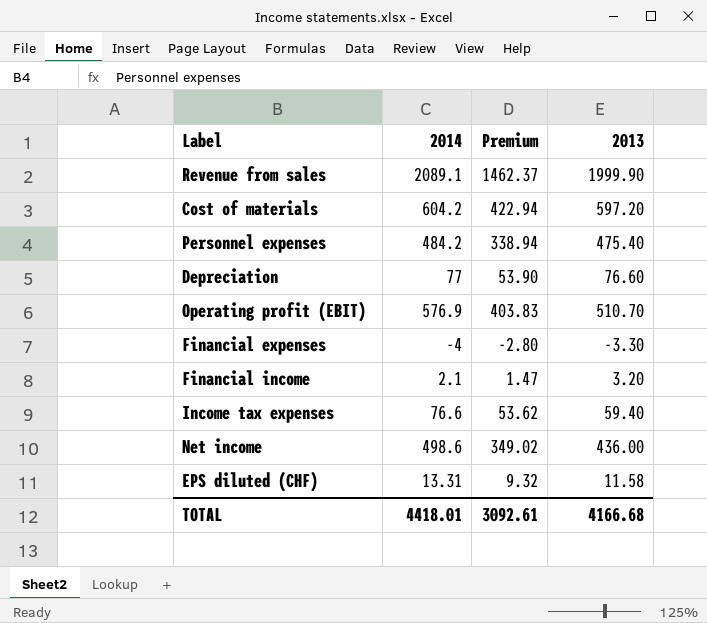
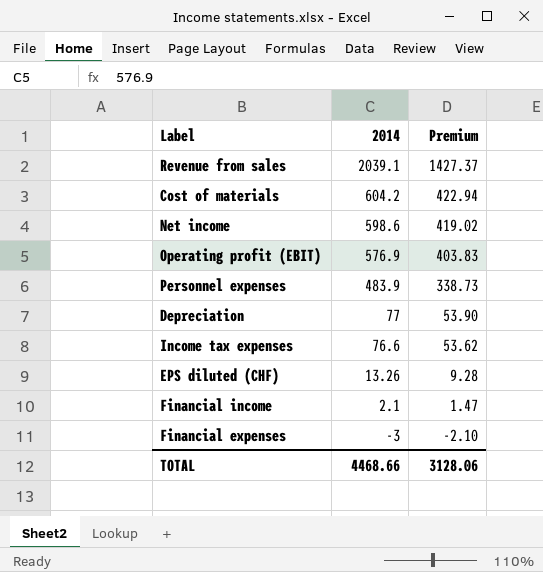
row order: none -> 2014 descending
column 2013 | position: 4 -> none
Revenue from sales | 2014: 2089.1 -> 2039.1
Revenue from sales | Premium: 1462.37 -> 1427.37
Net income | 2014: 498.6 -> 598.6
Net income | Premium: 349.02 -> 419.02
Personnel expenses | 2014: 484.2 -> 483.9
Personnel expenses | Premium: 338.94 -> 338.73
EPS diluted (CHF) | 2014: 13.31 -> 13.26
EPS diluted (CHF) | Premium: 9.32 -> 9.28
Financial expenses | 2014: -4 -> -3
Financial expenses | Premium: -2.80 -> -2.10
TOTAL | 2014: 4418.01 -> 4468.66
TOTAL | Premium: 3092.61 -> 3128.06

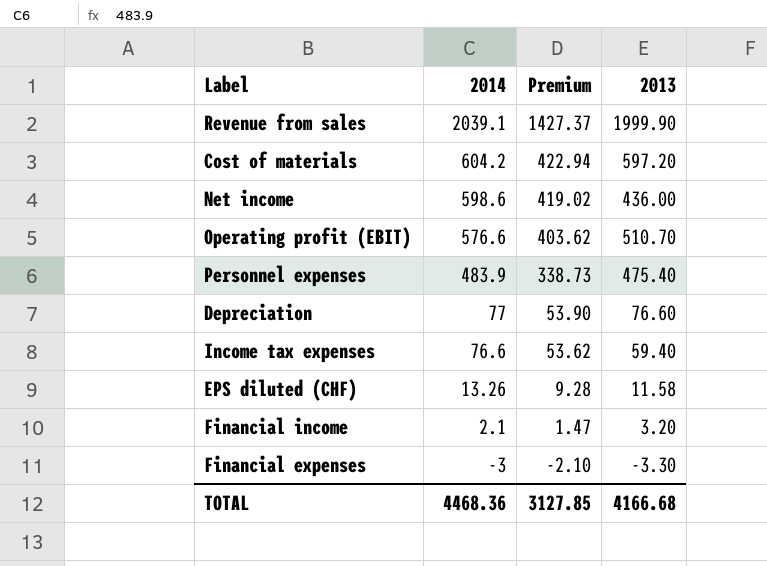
column 2013 | position: none -> 4
Operating profit (EBIT) | 2014: 576.9 -> 576.6
Operating profit (EBIT) | Premium: 403.83 -> 403.62
TOTAL | 2014: 4468.66 -> 4468.36
TOTAL | Premium: 3128.06 -> 3127.85

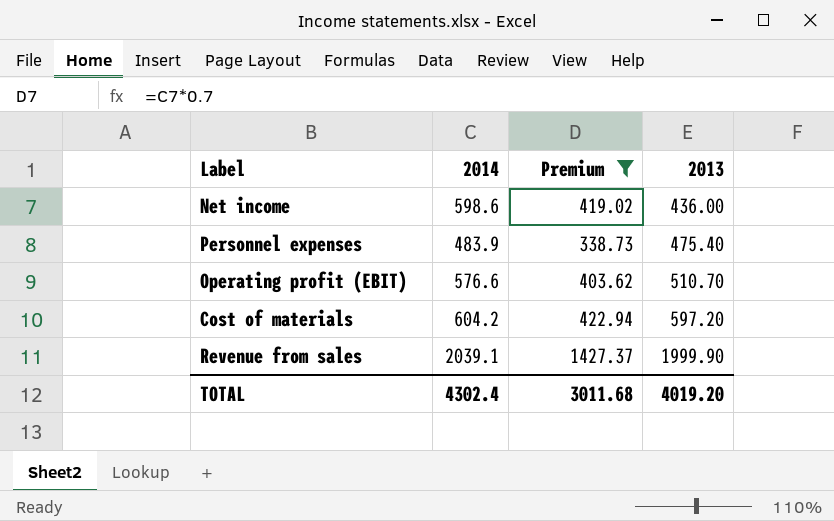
filter: none -> Premium >= 338.73
row order: 2014 descending -> 2013 ascending
TOTAL | 2014: 4468.36 -> 4302.4
TOTAL | Premium: 3127.85 -> 3011.68
TOTAL | 2013: 4166.68 -> 4019.20

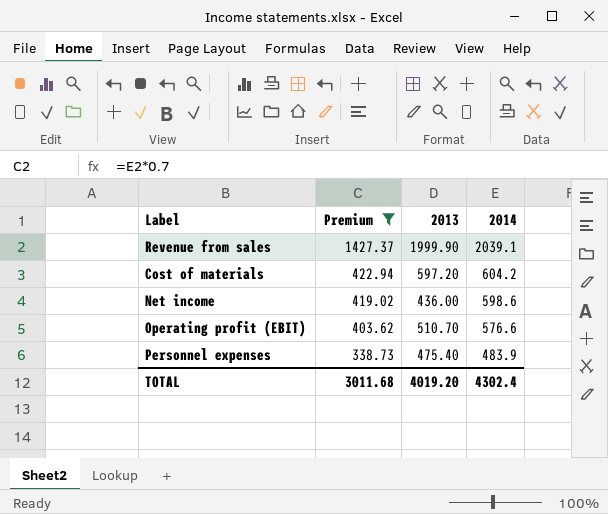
row order: 2013 ascending -> Premium descending
column 2014 | position: 2 -> 4

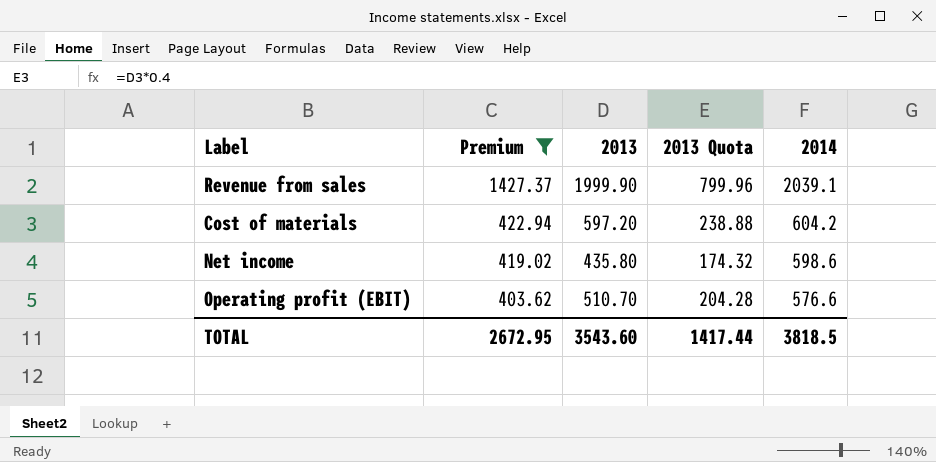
column 2013 Quota | formula: none -> [2013] * 0.4
row Personnel expenses: 338.73 | 475.40 | 483.9 -> none
Net income | 2013: 436.00 -> 435.80
TOTAL | Premium: 3011.68 -> 2672.95
TOTAL | 2013: 4019.20 -> 3543.60
TOTAL | 2014: 4302.4 -> 3818.5

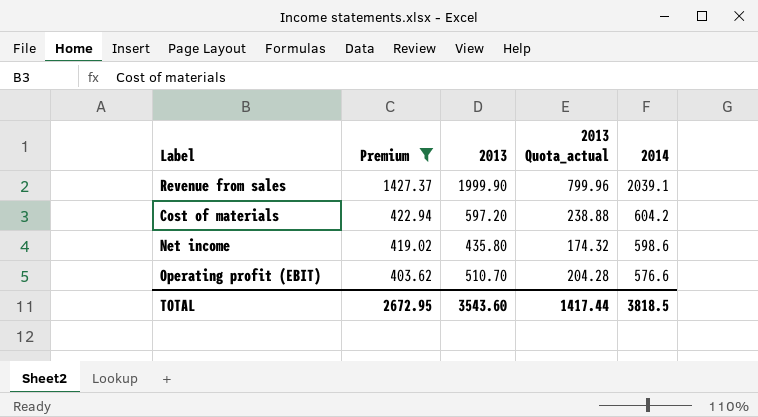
column name: 2013 Quota -> 2013 Quota_actual

